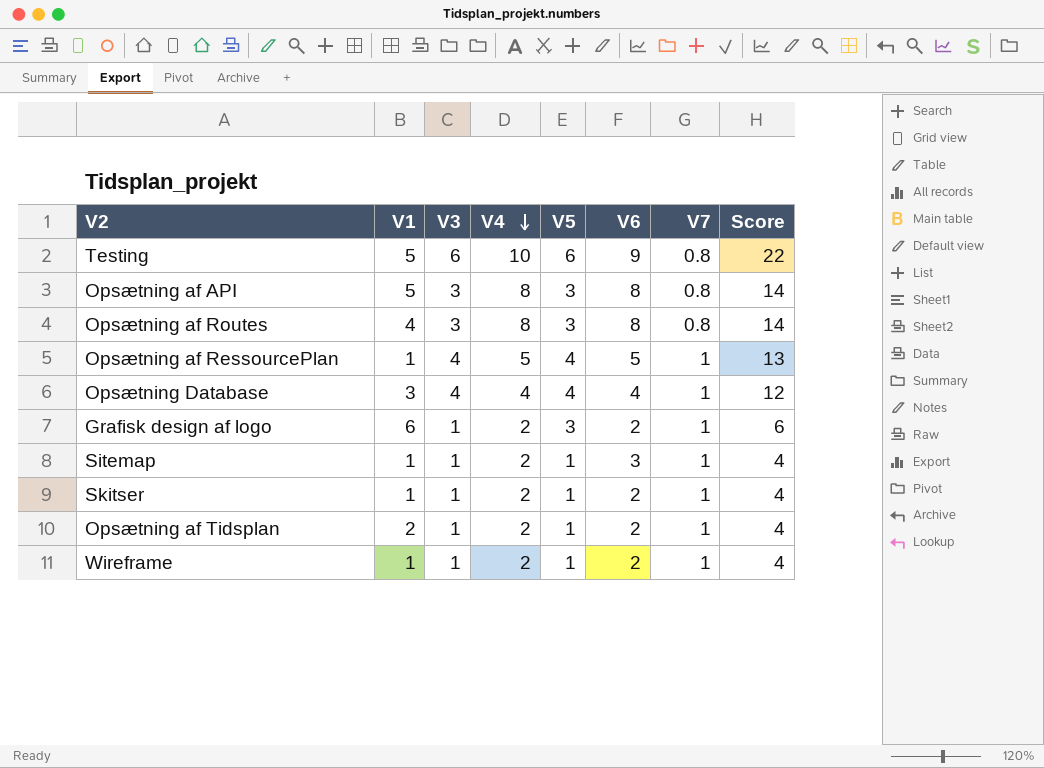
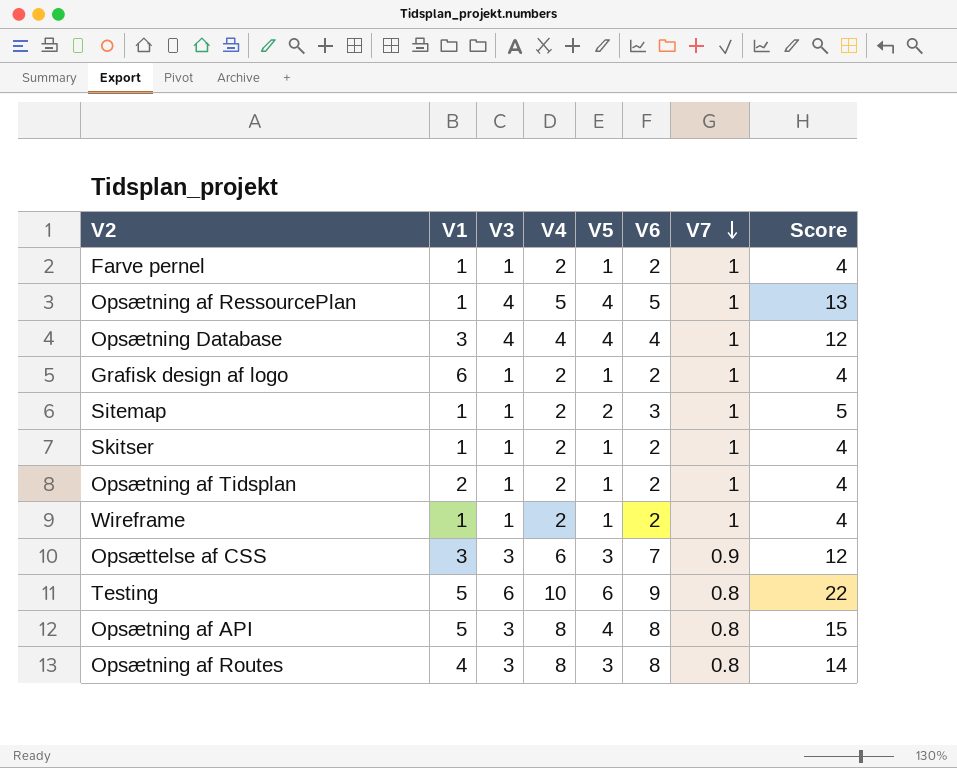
row order: V4 descending -> V7 descending
row Farve pernel: none -> 1 | 1 | 2 | 1 | 2 | 1 | 4
Grafisk design af logo | V5: 3 -> 1
Grafisk design af logo | Score: 6 -> 4
Sitemap | V5: 1 -> 2
Sitemap | Score: 4 -> 5
row Opsættelse af CSS: none -> 3 | 3 | 6 | 3 | 7 | 0.9 | 12
Opsætning af API | V5: 3 -> 4
Opsætning af API | Score: 14 -> 15

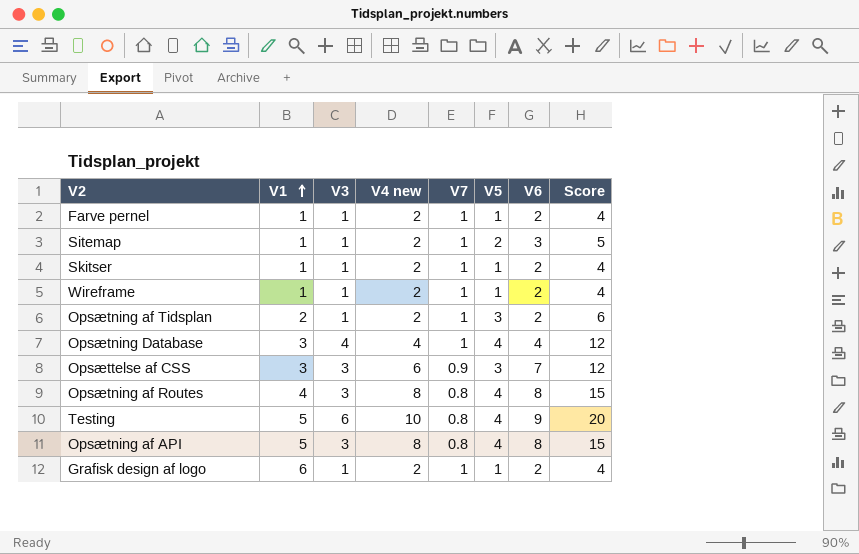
row order: V7 descending -> V1 ascending
column name: V4 -> V4 new
column V7 | position: 7 -> 5
row Opsætning af RessourcePlan: 1 | 4 | 5 | 4 | 5 | 1 | 13 -> none
Opsætning af Tidsplan | V5: 1 -> 3
Opsætning af Tidsplan | Score: 4 -> 6
Opsætning af Routes | V5: 3 -> 4
Opsætning af Routes | Score: 14 -> 15
Testing | V5: 6 -> 4
Testing | Score: 22 -> 20

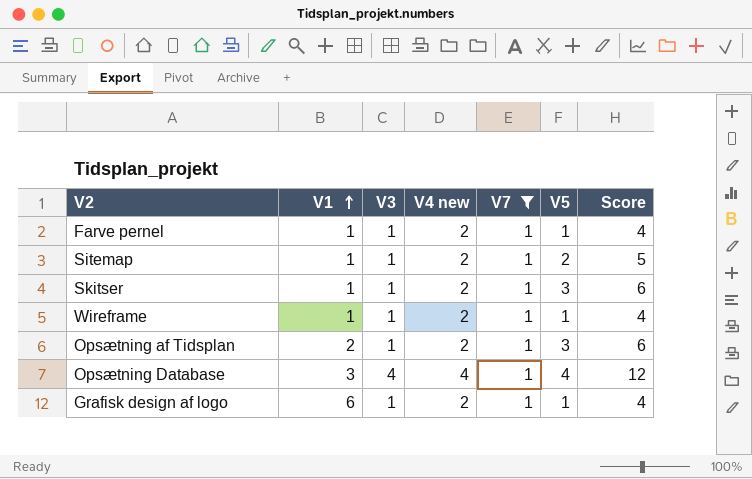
filter: none -> V7 = 1
column V6 | position: 7 -> none
Skitser | V5: 1 -> 3
Skitser | Score: 4 -> 6

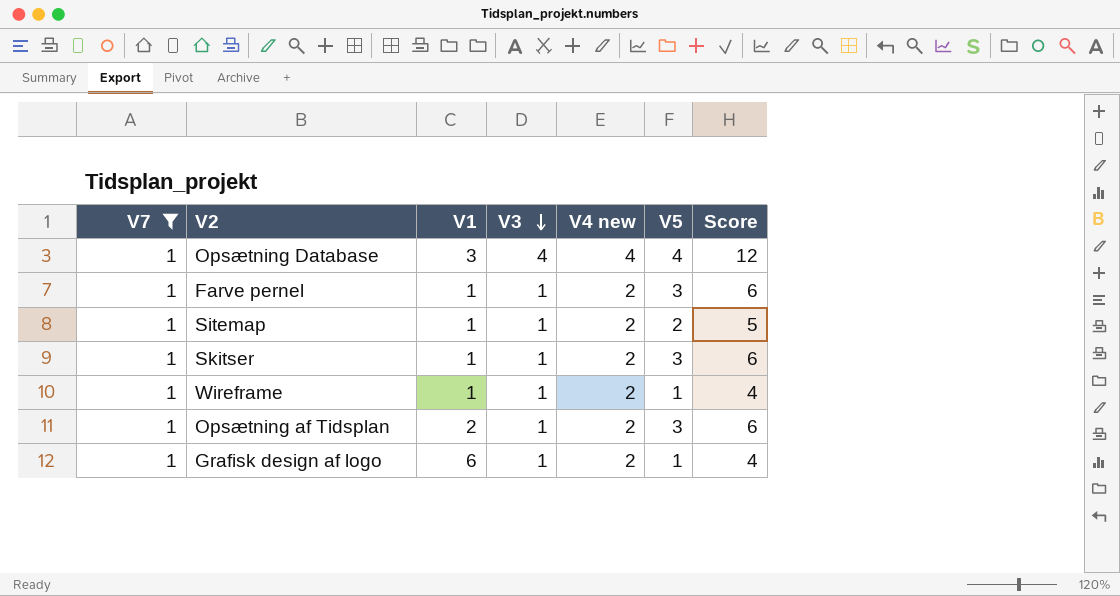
row order: V1 ascending -> V3 descending
column V7 | position: 5 -> 1
Farve pernel | V5: 1 -> 3
Farve pernel | Score: 4 -> 6

